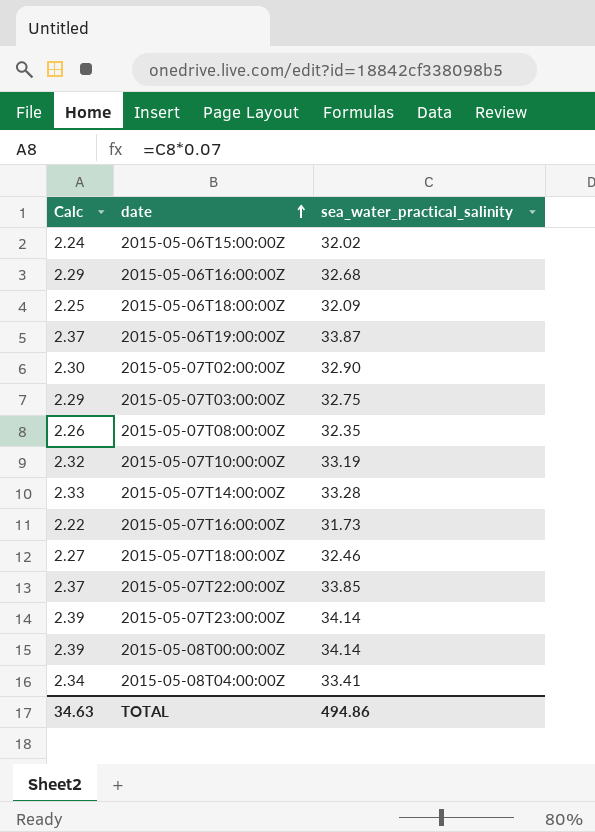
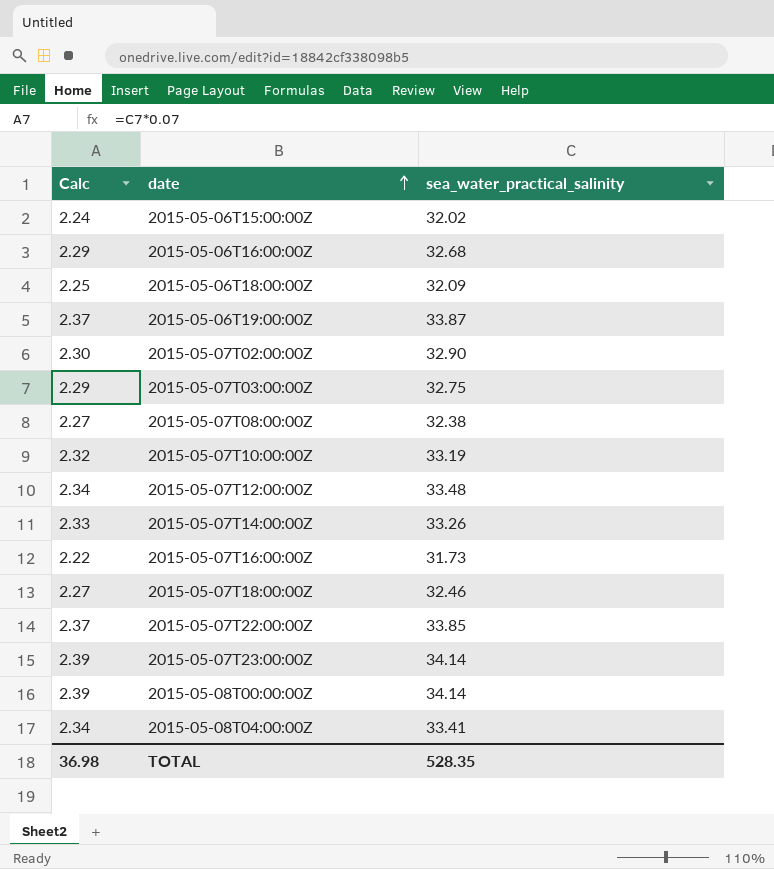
2015-05-07T08:00:00Z | Calc: 2.26 -> 2.27
2015-05-07T08:00:00Z | sea_water_practical_salinity: 32.35 -> 32.38
row 2015-05-07T12:00:00Z: none -> 2.34 | 33.48
2015-05-07T14:00:00Z | sea_water_practical_salinity: 33.28 -> 33.26
TOTAL | Calc: 34.63 -> 36.98
TOTAL | sea_water_practical_salinity: 494.86 -> 528.35

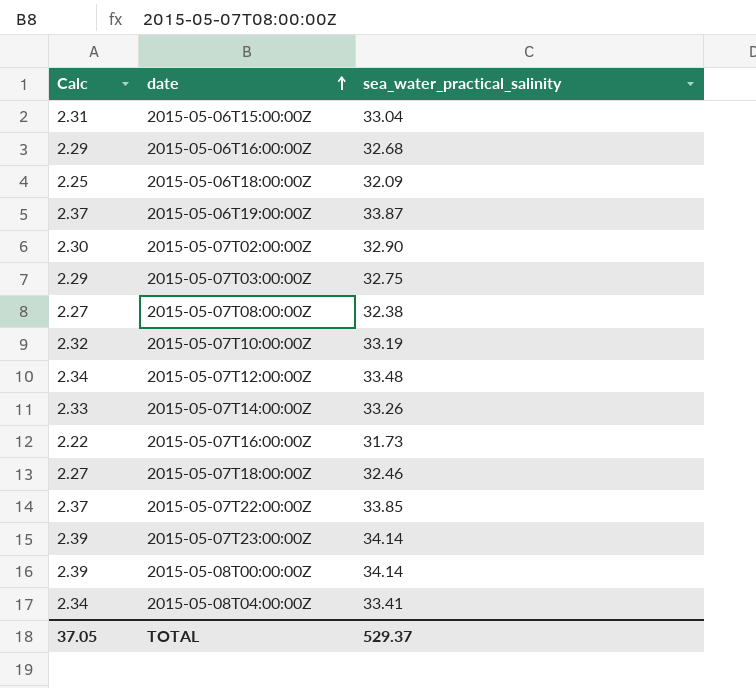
2015-05-06T15:00:00Z | Calc: 2.24 -> 2.31
2015-05-06T15:00:00Z | sea_water_practical_salinity: 32.02 -> 33.04
TOTAL | Calc: 36.98 -> 37.05
TOTAL | sea_water_practical_salinity: 528.35 -> 529.37

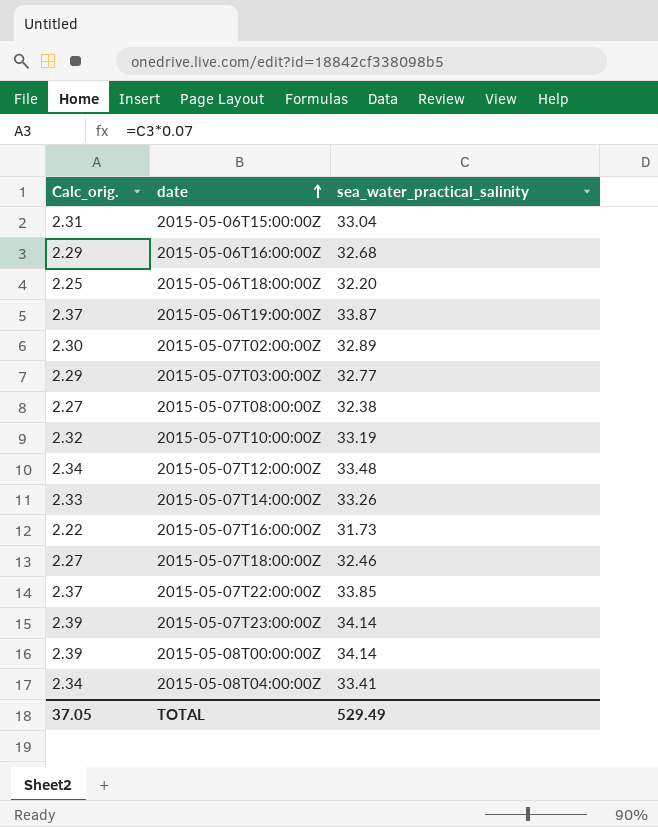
column name: Calc -> Calc_orig.
2015-05-06T18:00:00Z | sea_water_practical_salinity: 32.09 -> 32.20
2015-05-07T02:00:00Z | sea_water_practical_salinity: 32.90 -> 32.89
2015-05-07T03:00:00Z | sea_water_practical_salinity: 32.75 -> 32.77
TOTAL | sea_water_practical_salinity: 529.37 -> 529.49

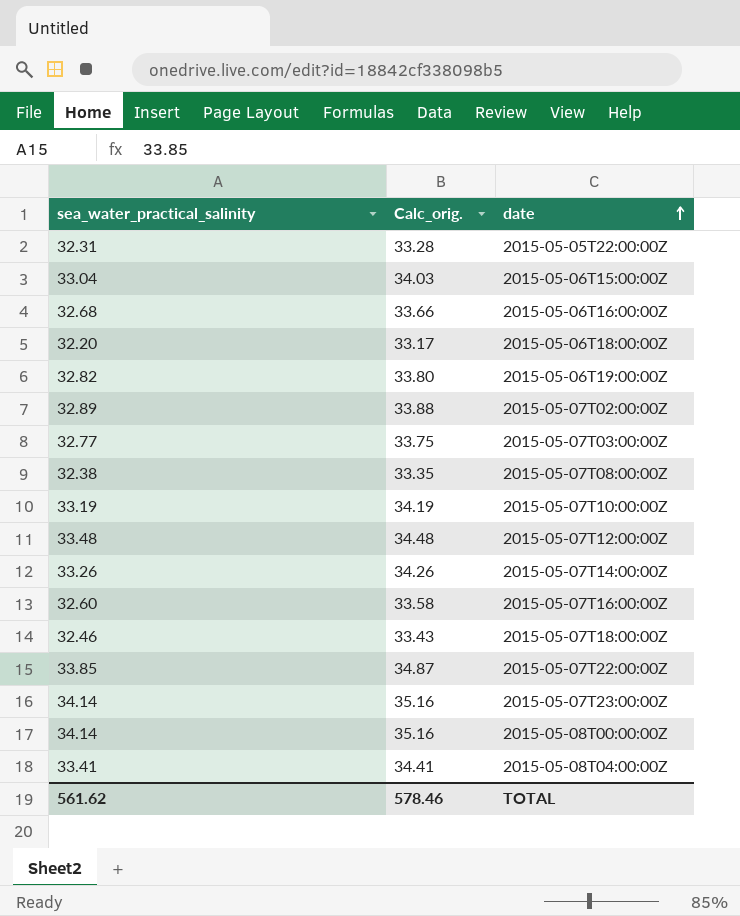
column sea_water_practical_salinity | position: 3 -> 1
column Calc_orig. | formula: [sea_water_practical_salinity] * 0.07 -> [sea_water_practical_salinity] * 1.03
row 2015-05-05T22:00:00Z: none -> 32.31 | 33.28
2015-05-06T19:00:00Z | sea_water_practical_salinity: 33.87 -> 32.82
2015-05-07T16:00:00Z | sea_water_practical_salinity: 31.73 -> 32.60
TOTAL | sea_water_practical_salinity: 529.49 -> 561.62
TOTAL | Calc_orig.: 37.05 -> 578.46

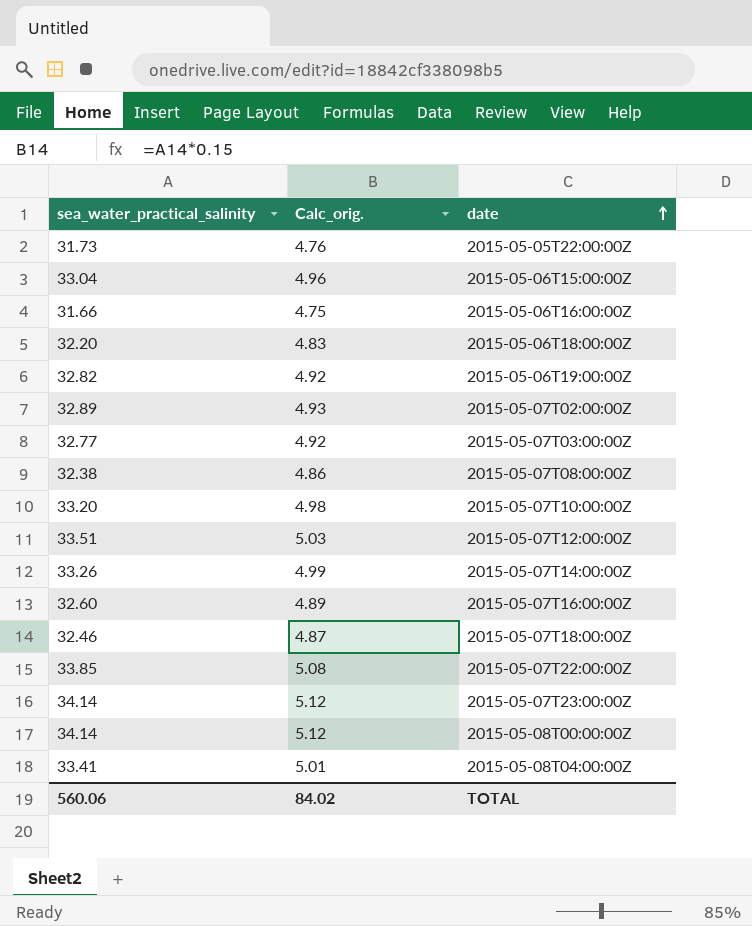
column Calc_orig. | formula: [sea_water_practical_salinity] * 1.03 -> [sea_water_practical_salinity] * 0.15
2015-05-05T22:00:00Z | sea_water_practical_salinity: 32.31 -> 31.73
2015-05-06T16:00:00Z | sea_water_practical_salinity: 32.68 -> 31.66
2015-05-07T10:00:00Z | sea_water_practical_salinity: 33.19 -> 33.20
2015-05-07T12:00:00Z | sea_water_practical_salinity: 33.48 -> 33.51
TOTAL | sea_water_practical_salinity: 561.62 -> 560.06
TOTAL | Calc_orig.: 578.46 -> 84.02

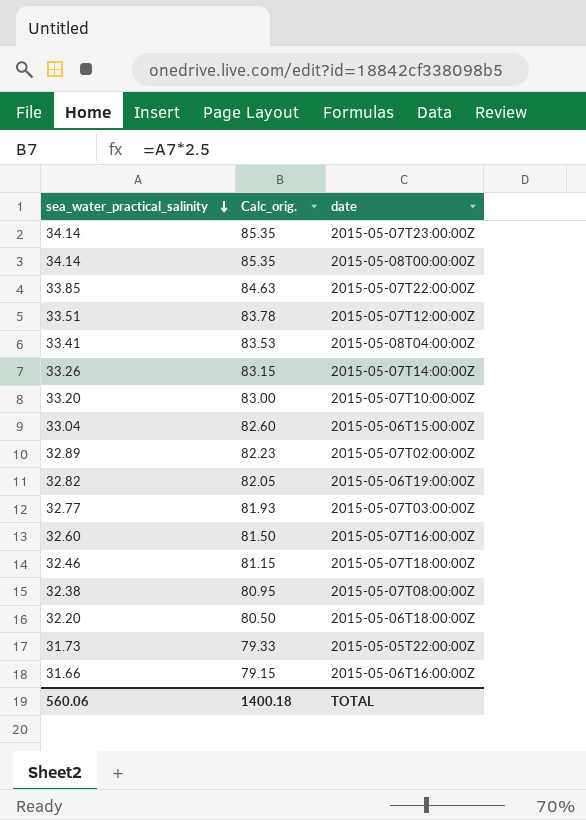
row order: date ascending -> sea_water_practical_salinity descending
column Calc_orig. | formula: [sea_water_practical_salinity] * 0.15 -> [sea_water_practical_salinity] * 2.5
TOTAL | Calc_orig.: 84.02 -> 1400.18

